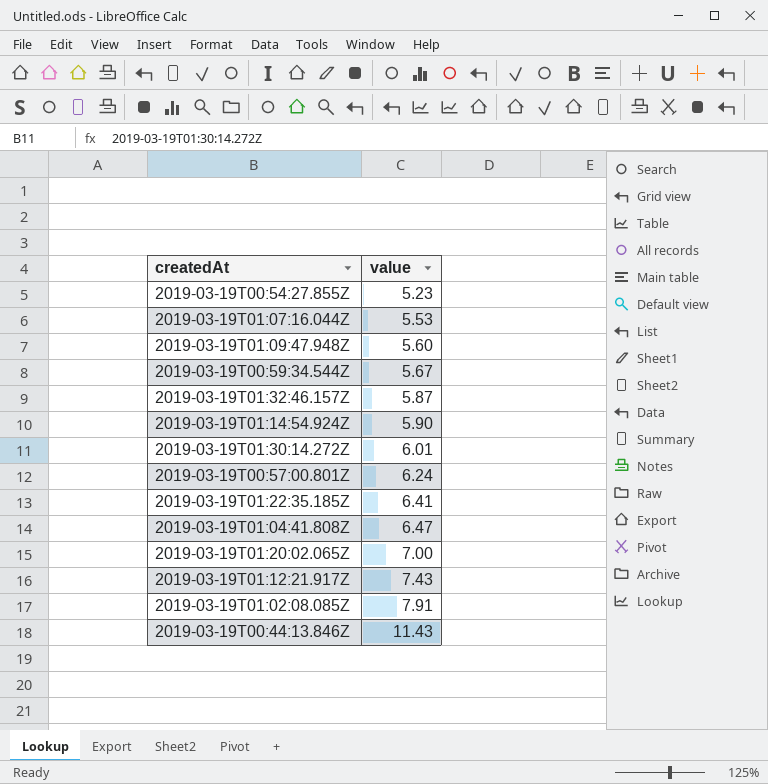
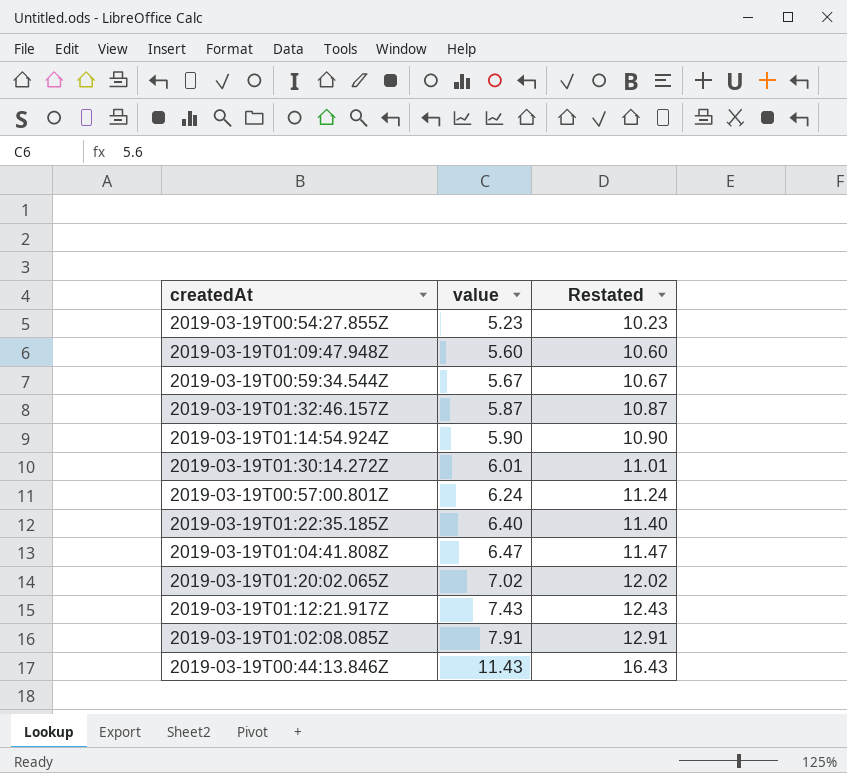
column Restated | formula: none -> [value] + 5
row 2019-03-19T01:07:16.044Z: 5.53 -> none
2019-03-19T01:22:35.185Z | value: 6.41 -> 6.40
2019-03-19T01:20:02.065Z | value: 7.00 -> 7.02

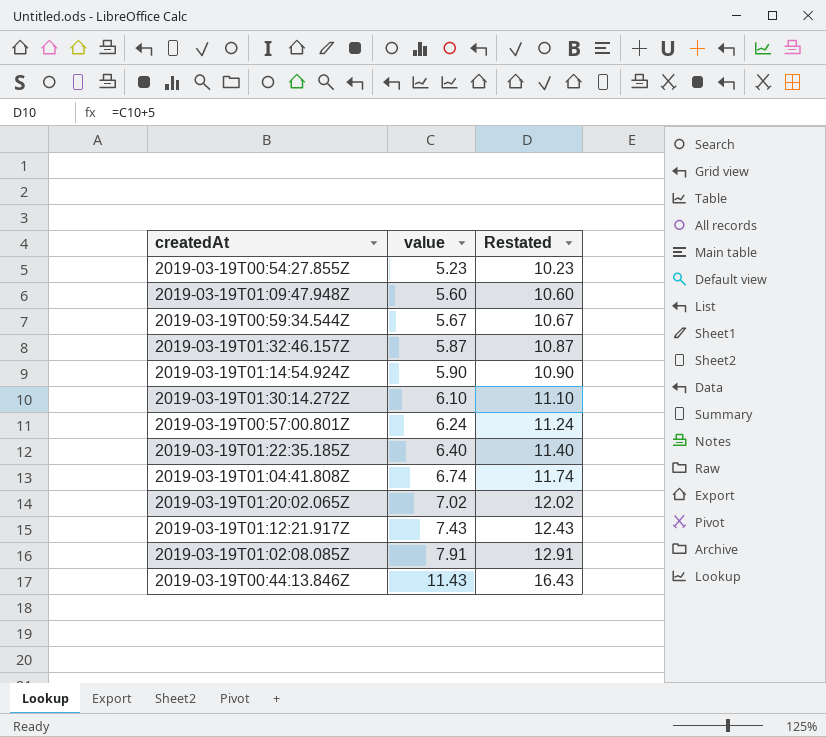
2019-03-19T01:30:14.272Z | value: 6.01 -> 6.10
2019-03-19T01:30:14.272Z | Restated: 11.01 -> 11.10
2019-03-19T01:04:41.808Z | value: 6.47 -> 6.74
2019-03-19T01:04:41.808Z | Restated: 11.47 -> 11.74

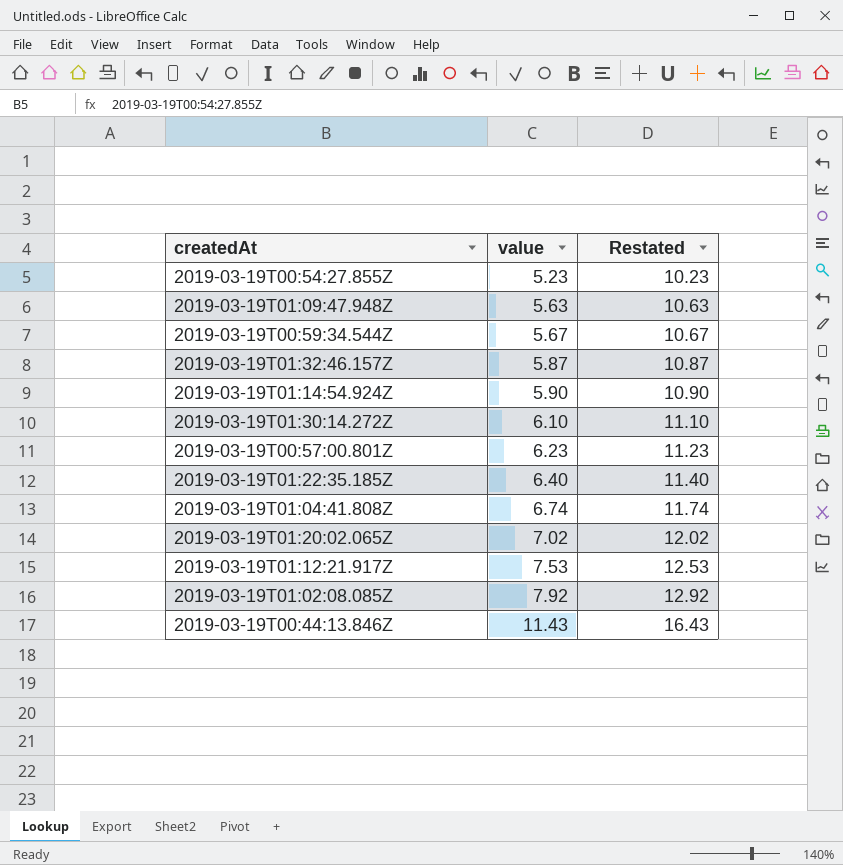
2019-03-19T01:09:47.948Z | value: 5.60 -> 5.63
2019-03-19T01:09:47.948Z | Restated: 10.60 -> 10.63
2019-03-19T00:57:00.801Z | value: 6.24 -> 6.23
2019-03-19T00:57:00.801Z | Restated: 11.24 -> 11.23
2019-03-19T01:12:21.917Z | value: 7.43 -> 7.53
2019-03-19T01:12:21.917Z | Restated: 12.43 -> 12.53
2019-03-19T01:02:08.085Z | value: 7.91 -> 7.92
2019-03-19T01:02:08.085Z | Restated: 12.91 -> 12.92

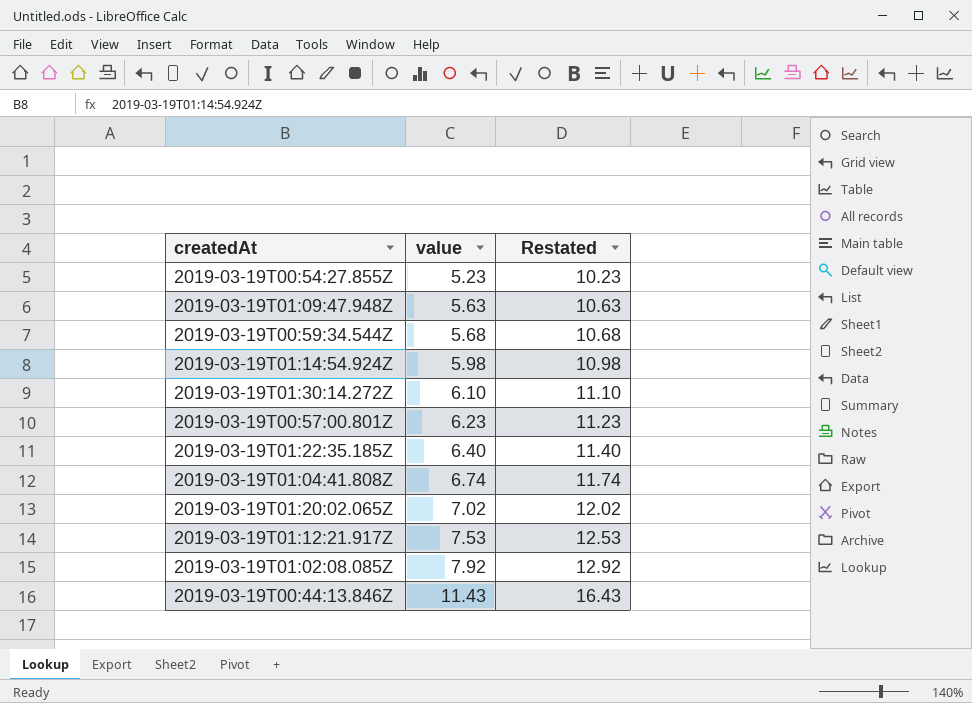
row 2019-03-19T01:32:46.157Z: 5.87 | 10.87 -> none
2019-03-19T00:59:34.544Z | value: 5.67 -> 5.68
2019-03-19T00:59:34.544Z | Restated: 10.67 -> 10.68
2019-03-19T01:14:54.924Z | value: 5.90 -> 5.98
2019-03-19T01:14:54.924Z | Restated: 10.90 -> 10.98

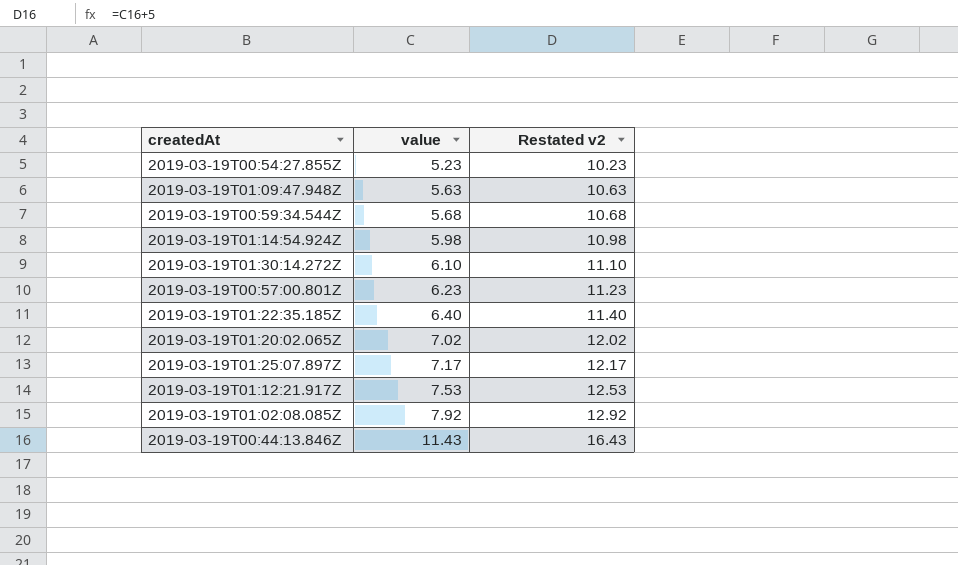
column name: Restated -> Restated v2
row 2019-03-19T01:04:41.808Z: 6.74 | 11.74 -> none
row 2019-03-19T01:25:07.897Z: none -> 7.17 | 12.17

